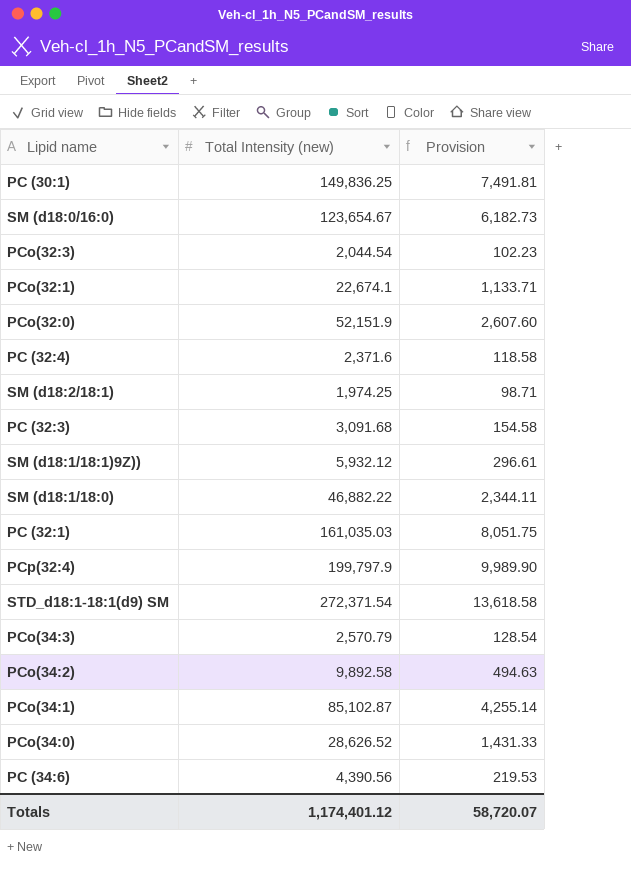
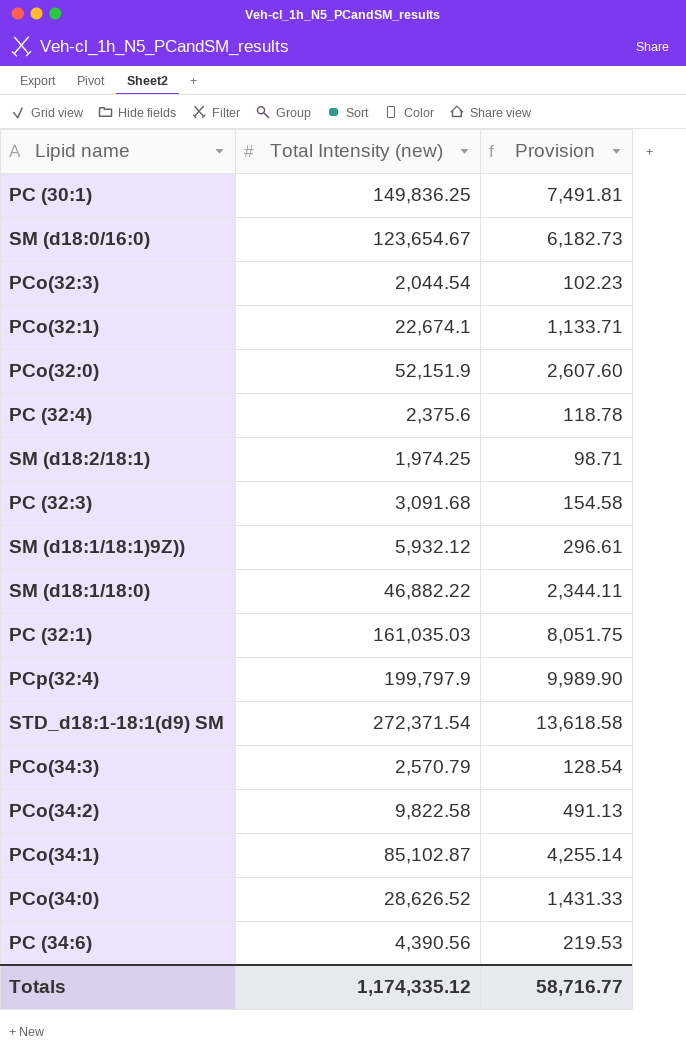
PC (32:4) | Total Intensity (new): 2,371.6 -> 2,375.6
PC (32:4) | Provision: 118.58 -> 118.78
PCo(34:2) | Total Intensity (new): 9,892.58 -> 9,822.58
PCo(34:2) | Provision: 494.63 -> 491.13
Totals | Total Intensity (new): 1,174,401.12 -> 1,174,335.12
Totals | Provision: 58,720.07 -> 58,716.77

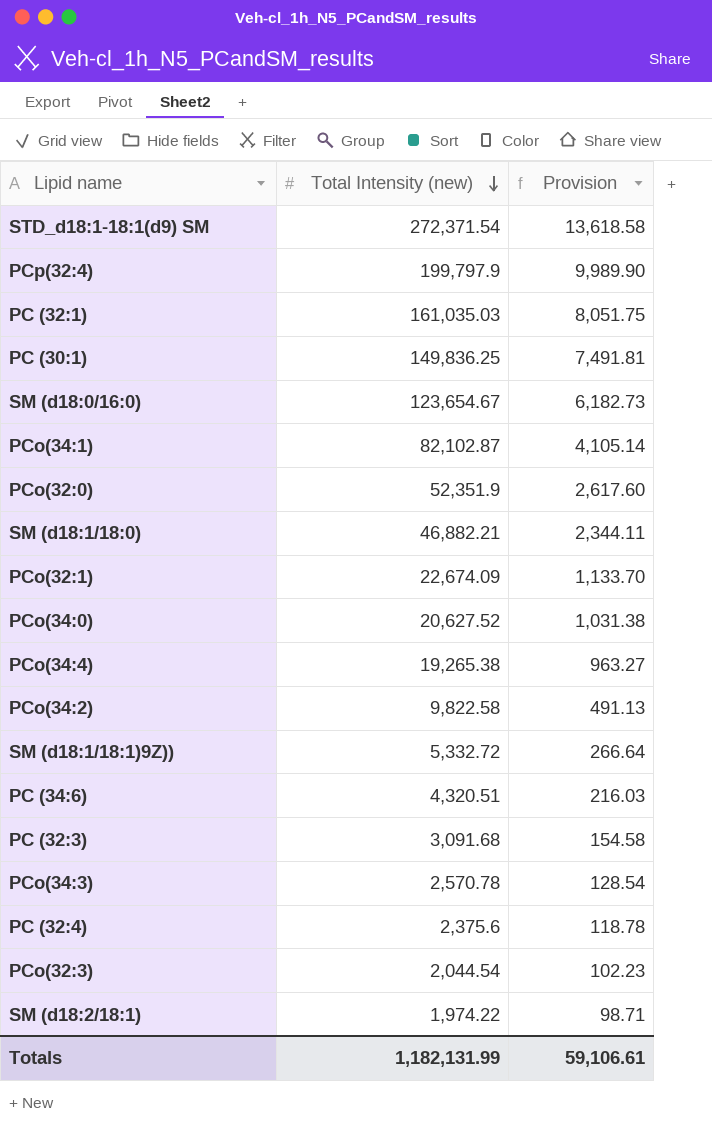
row order: none -> Total Intensity (new) descending
PCo(34:1) | Total Intensity (new): 85,102.87 -> 82,102.87
PCo(34:1) | Provision: 4,255.14 -> 4,105.14
PCo(32:0) | Total Intensity (new): 52,151.9 -> 52,351.9
PCo(32:0) | Provision: 2,607.60 -> 2,617.60
SM (d18:1/18:0) | Total Intensity (new): 46,882.22 -> 46,882.21
PCo(32:1) | Total Intensity (new): 22,674.1 -> 22,674.09
PCo(32:1) | Provision: 1,133.71 -> 1,133.70
PCo(34:0) | Total Intensity (new): 28,626.52 -> 20,627.52
PCo(34:0) | Provision: 1,431.33 -> 1,031.38
row PCo(34:4): none -> 19,265.38 | 963.27
SM (d18:1/18:1)9Z)) | Total Intensity (new): 5,932.12 -> 5,332.72
SM (d18:1/18:1)9Z)) | Provision: 296.61 -> 266.64
PC (34:6) | Total Intensity (new): 4,390.56 -> 4,320.51
PC (34:6) | Provision: 219.53 -> 216.03
PCo(34:3) | Total Intensity (new): 2,570.79 -> 2,570.78
SM (d18:2/18:1) | Total Intensity (new): 1,974.25 -> 1,974.22
Totals | Total Intensity (new): 1,174,335.12 -> 1,182,131.99
Totals | Provision: 58,716.77 -> 59,106.61

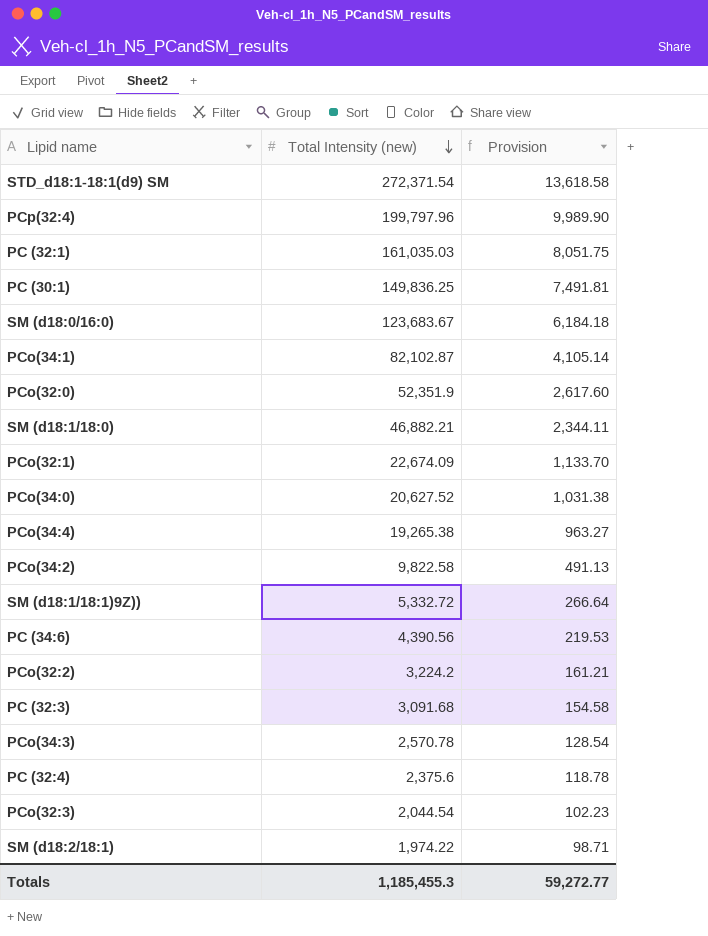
PCp(32:4) | Total Intensity (new): 199,797.9 -> 199,797.96
SM (d18:0/16:0) | Total Intensity (new): 123,654.67 -> 123,683.67
SM (d18:0/16:0) | Provision: 6,182.73 -> 6,184.18
PC (34:6) | Total Intensity (new): 4,320.51 -> 4,390.56
PC (34:6) | Provision: 216.03 -> 219.53
row PCo(32:2): none -> 3,224.2 | 161.21
Totals | Total Intensity (new): 1,182,131.99 -> 1,185,455.3
Totals | Provision: 59,106.61 -> 59,272.77

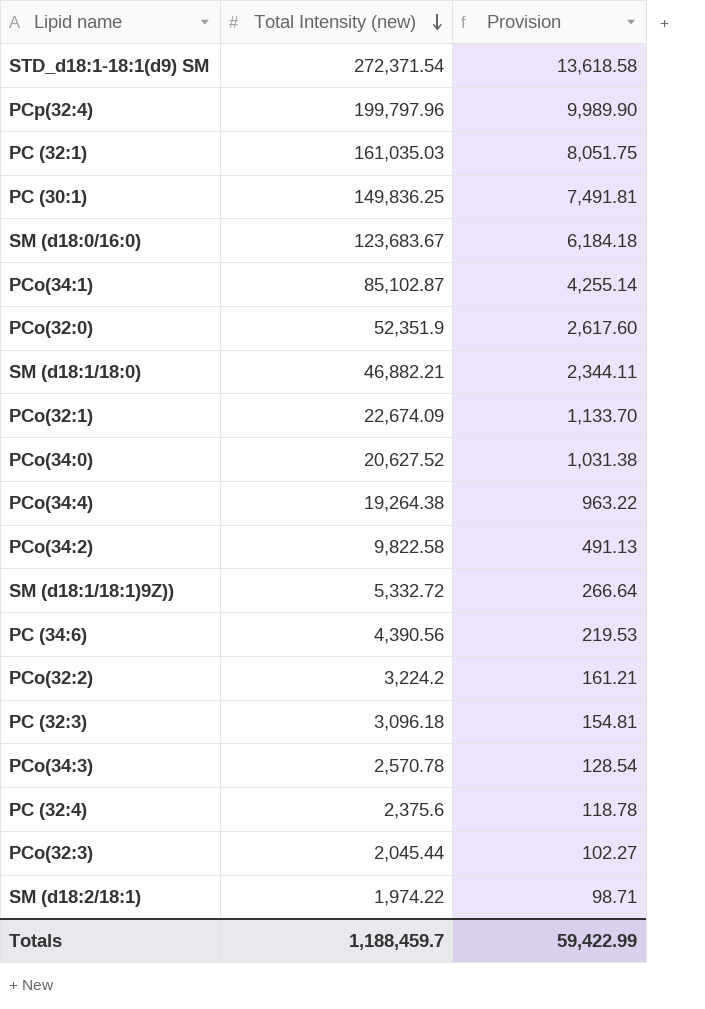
PCo(34:1) | Total Intensity (new): 82,102.87 -> 85,102.87
PCo(34:1) | Provision: 4,105.14 -> 4,255.14
PCo(34:4) | Total Intensity (new): 19,265.38 -> 19,264.38
PCo(34:4) | Provision: 963.27 -> 963.22
PC (32:3) | Total Intensity (new): 3,091.68 -> 3,096.18
PC (32:3) | Provision: 154.58 -> 154.81
PCo(32:3) | Total Intensity (new): 2,044.54 -> 2,045.44
PCo(32:3) | Provision: 102.23 -> 102.27
Totals | Total Intensity (new): 1,185,455.3 -> 1,188,459.7
Totals | Provision: 59,272.77 -> 59,422.99

